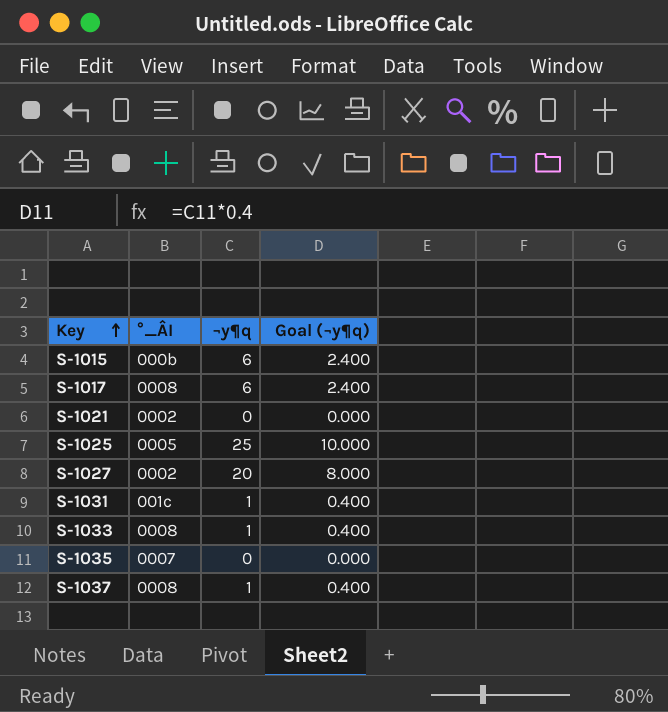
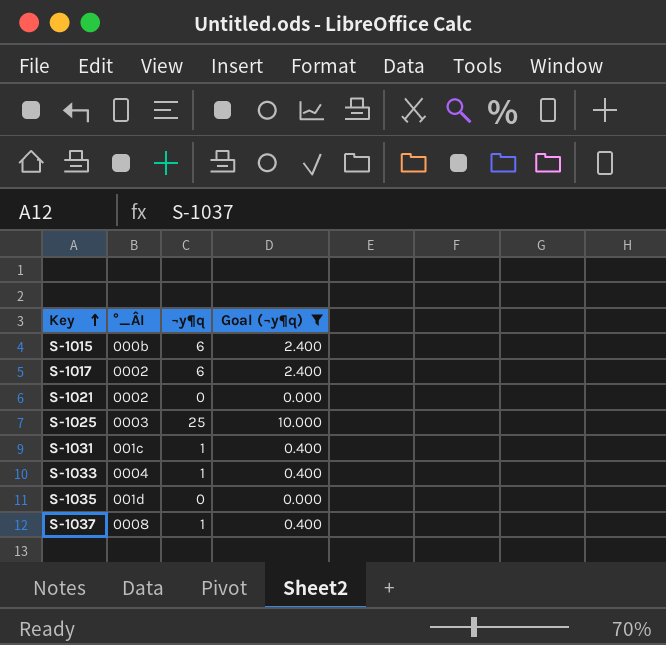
filter: none -> Goal (¬y¶q) != 8.000
S-1017 | °_ÂI: 0008 -> 0002
S-1025 | °_ÂI: 0005 -> 0003
S-1033 | °_ÂI: 0008 -> 0004
S-1035 | °_ÂI: 0007 -> 001d

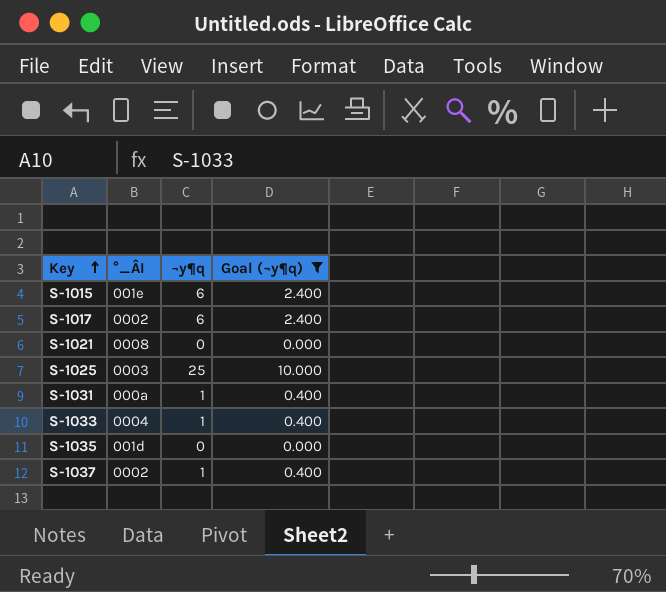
S-1015 | °_ÂI: 000b -> 001e
S-1021 | °_ÂI: 0002 -> 0008
S-1031 | °_ÂI: 001c -> 000a
S-1037 | °_ÂI: 0008 -> 0002

